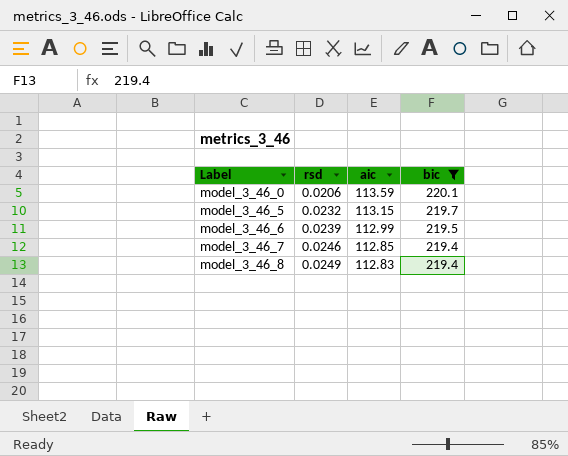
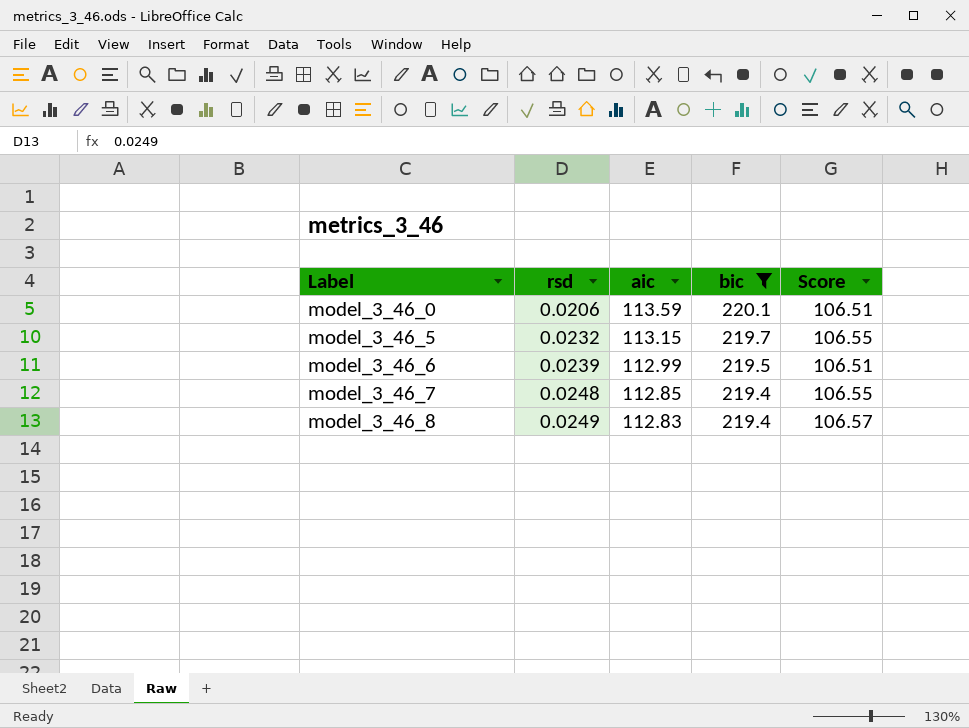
column Score | formula: none -> [bic] - [aic]
model_3_46_7 | rsd: 0.0246 -> 0.0248

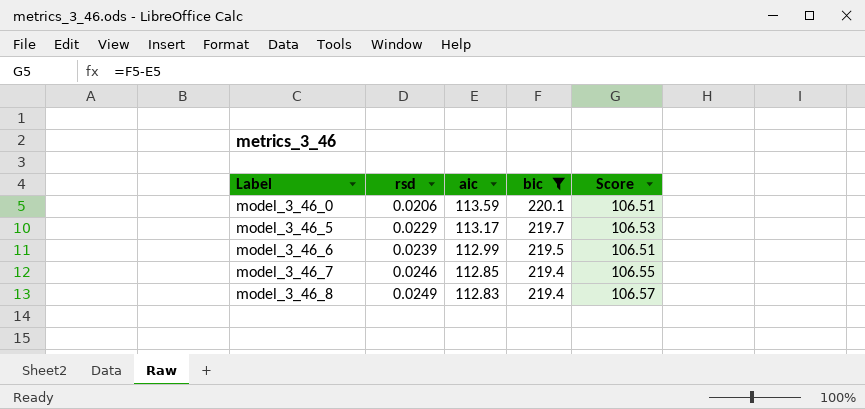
model_3_46_5 | rsd: 0.0232 -> 0.0229
model_3_46_5 | aic: 113.15 -> 113.17
model_3_46_5 | Score: 106.55 -> 106.53
model_3_46_7 | rsd: 0.0248 -> 0.0246

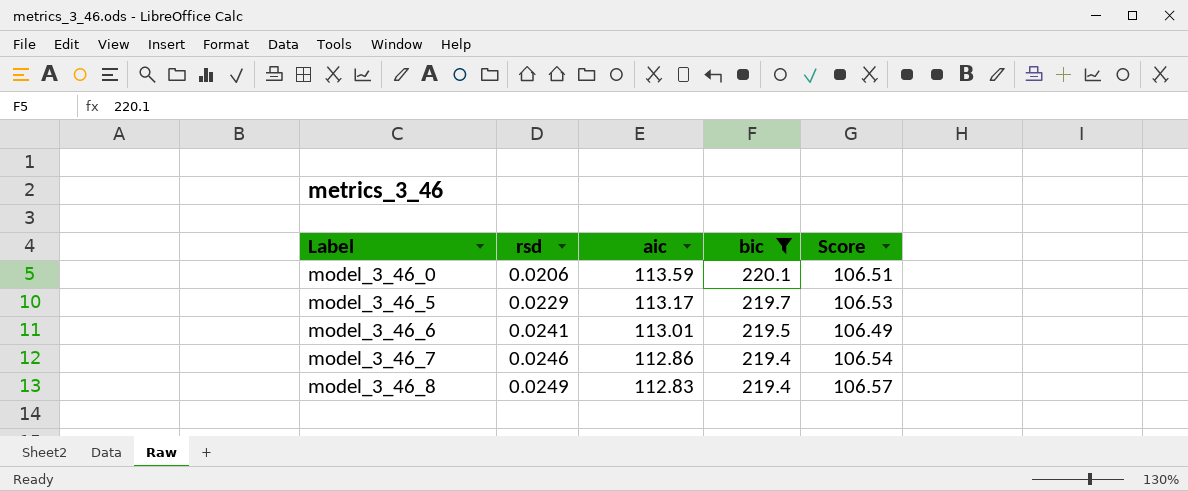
model_3_46_6 | rsd: 0.0239 -> 0.0241
model_3_46_6 | aic: 112.99 -> 113.01
model_3_46_6 | Score: 106.51 -> 106.49
model_3_46_7 | aic: 112.85 -> 112.86
model_3_46_7 | Score: 106.55 -> 106.54

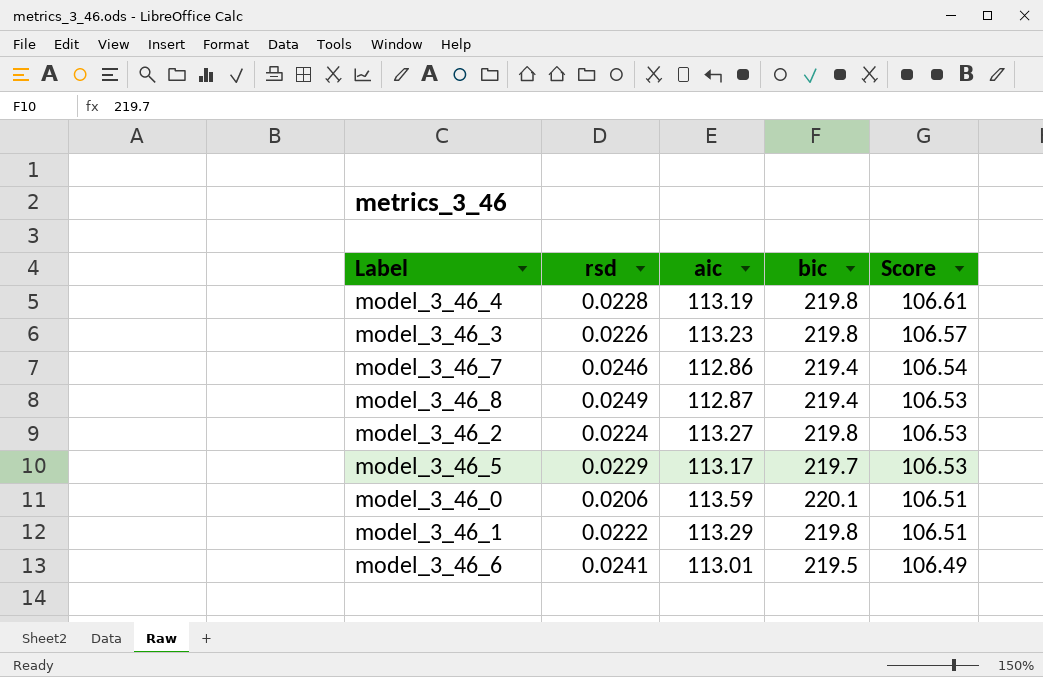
filter: bic != 219.8 -> none
row order: Label ascending -> Score descending
model_3_46_8 | aic: 112.83 -> 112.87
model_3_46_8 | Score: 106.57 -> 106.53

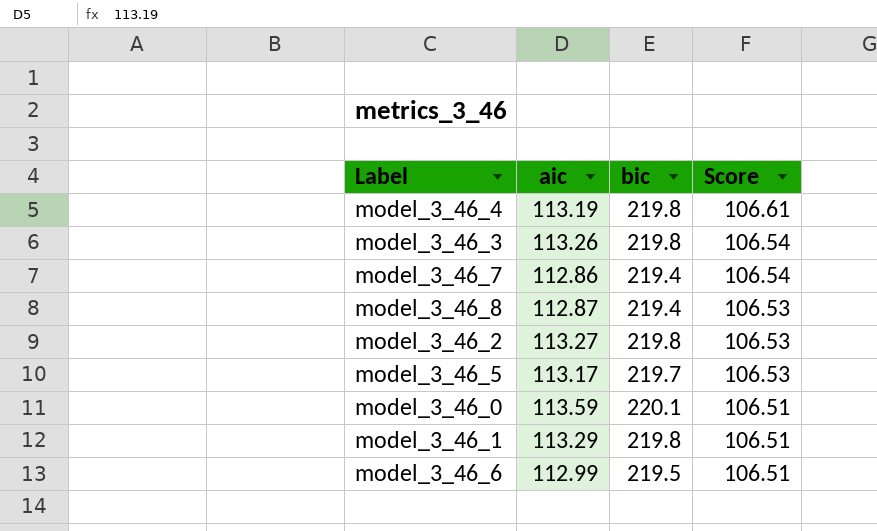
column rsd | position: 2 -> none
model_3_46_3 | aic: 113.23 -> 113.26
model_3_46_3 | Score: 106.57 -> 106.54
model_3_46_6 | aic: 113.01 -> 112.99
model_3_46_6 | Score: 106.49 -> 106.51

